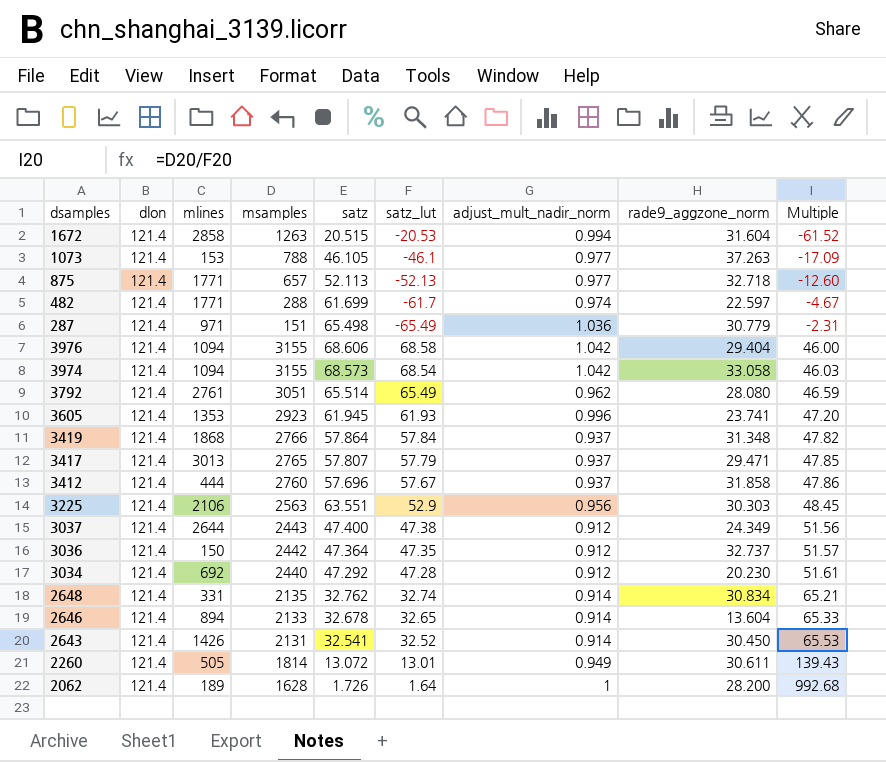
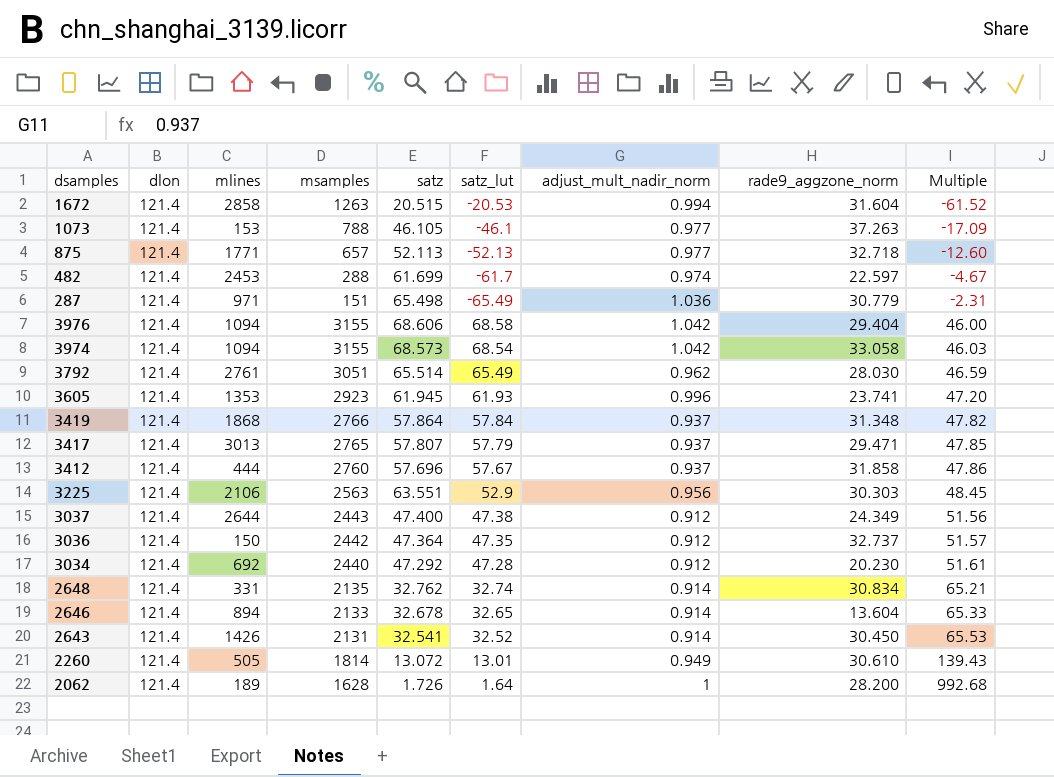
482 | mlines: 1771 -> 2453
3792 | rade9_aggzone_norm: 28.080 -> 28.030
2260 | rade9_aggzone_norm: 30.611 -> 30.610

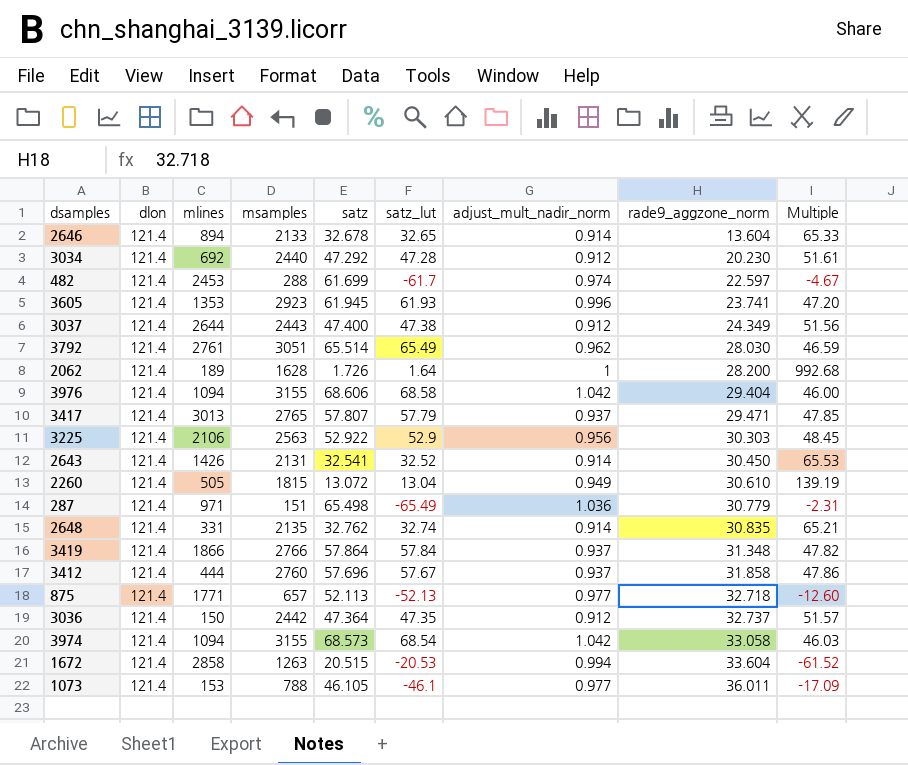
row order: Multiple ascending -> rade9_aggzone_norm ascending
3225 | satz: 63.551 -> 52.922
2260 | msamples: 1814 -> 1815
2260 | satz_lut: 13.01 -> 13.04
2260 | Multiple: 139.43 -> 139.19
2648 | rade9_aggzone_norm: 30.834 -> 30.835
3419 | mlines: 1868 -> 1866
1672 | rade9_aggzone_norm: 31.604 -> 33.604
1073 | rade9_aggzone_norm: 37.263 -> 36.011

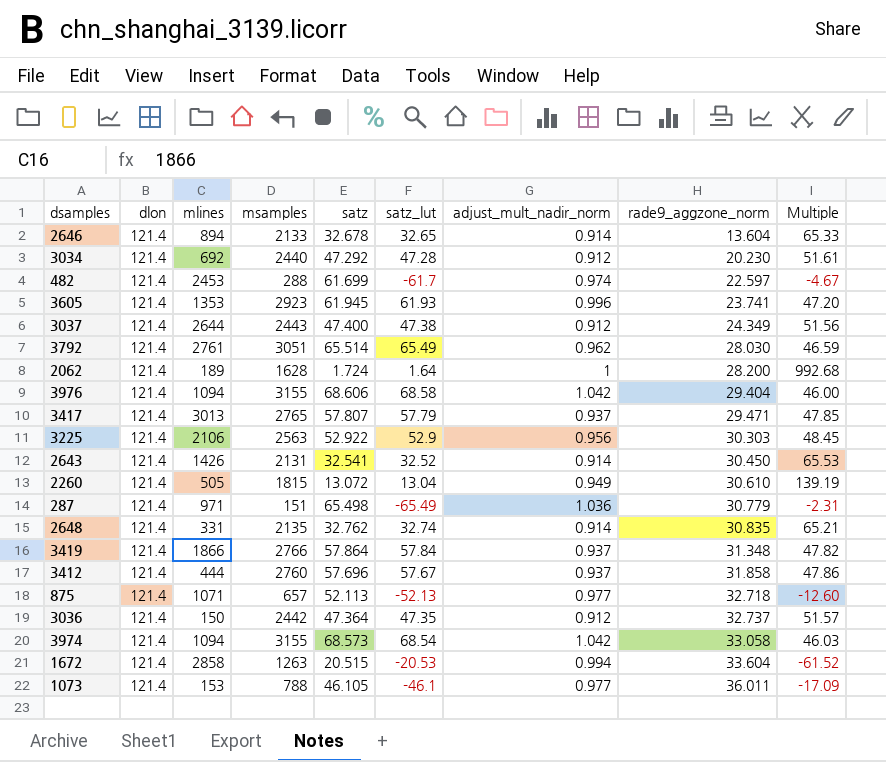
2062 | satz: 1.726 -> 1.724
875 | mlines: 1771 -> 1071

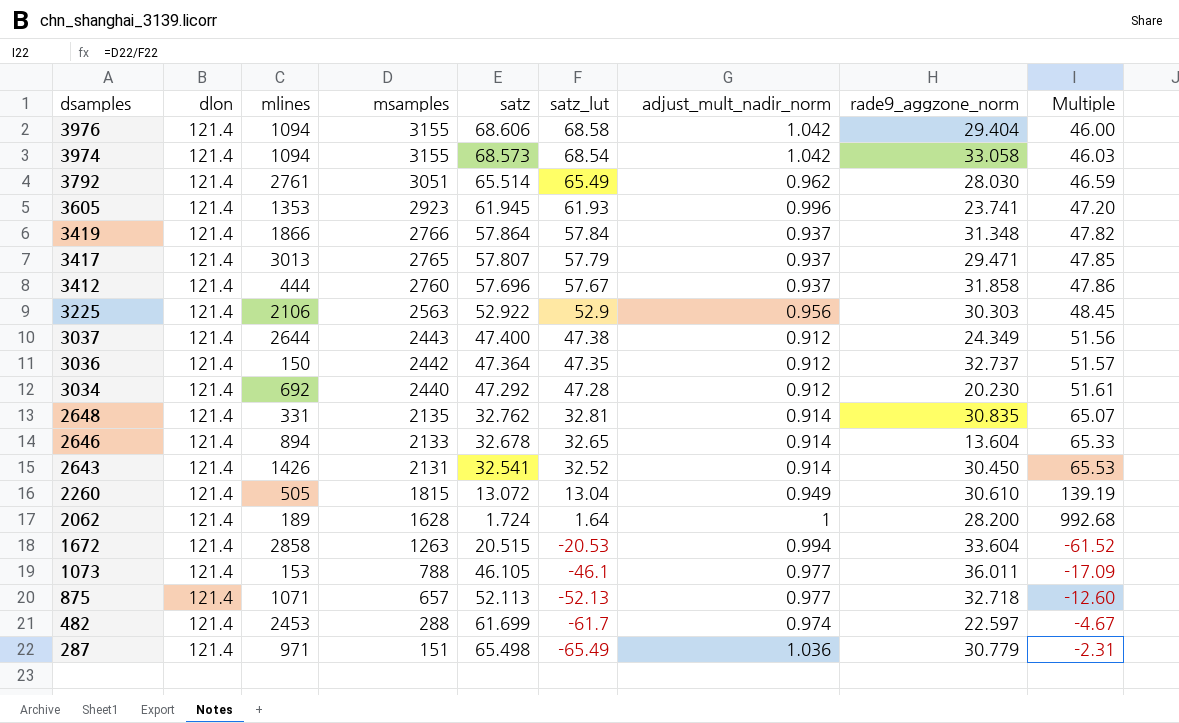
row order: rade9_aggzone_norm ascending -> dsamples descending
2648 | satz_lut: 32.74 -> 32.81
2648 | Multiple: 65.21 -> 65.07

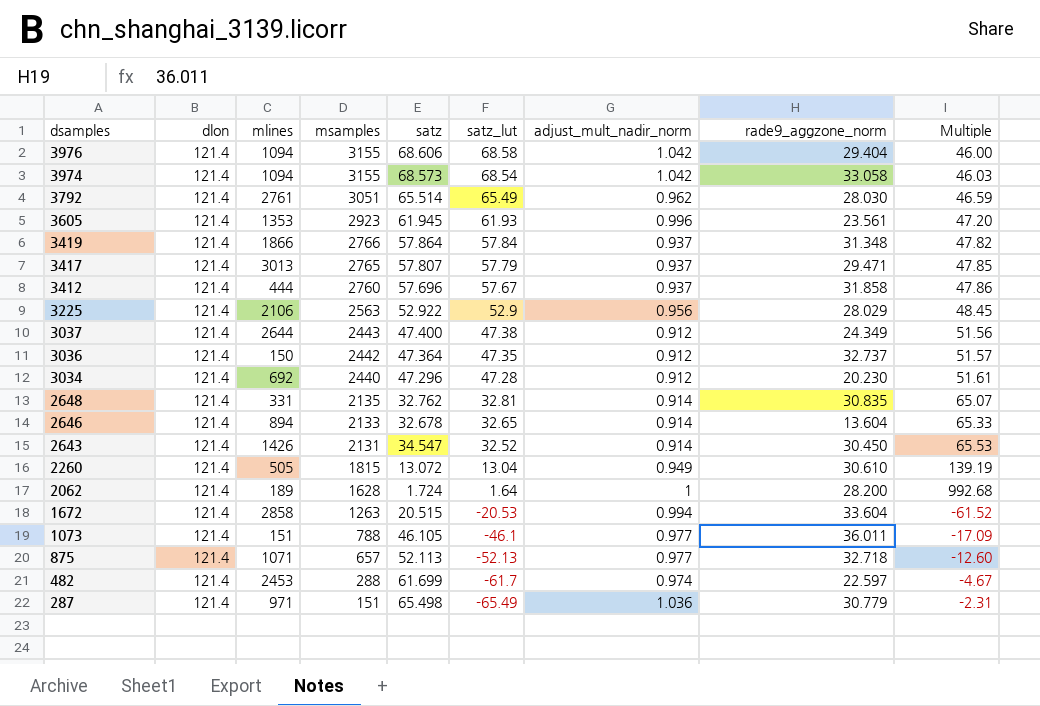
3605 | rade9_aggzone_norm: 23.741 -> 23.561
3225 | rade9_aggzone_norm: 30.303 -> 28.029
3034 | satz: 47.292 -> 47.296
2643 | satz: 32.541 -> 34.547
1073 | mlines: 153 -> 151

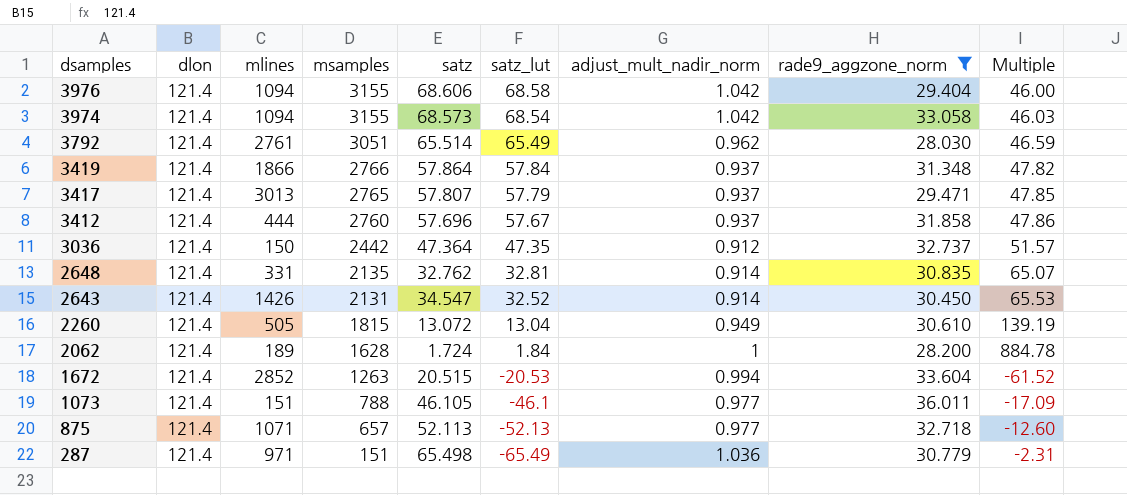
filter: none -> rade9_aggzone_norm >= 28.030
2062 | satz_lut: 1.64 -> 1.84
2062 | Multiple: 992.68 -> 884.78
1672 | mlines: 2858 -> 2852

